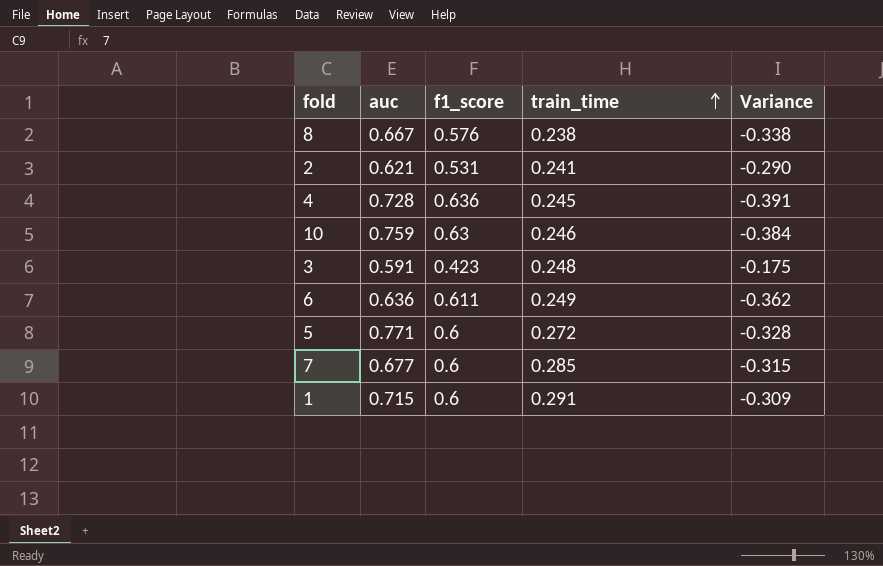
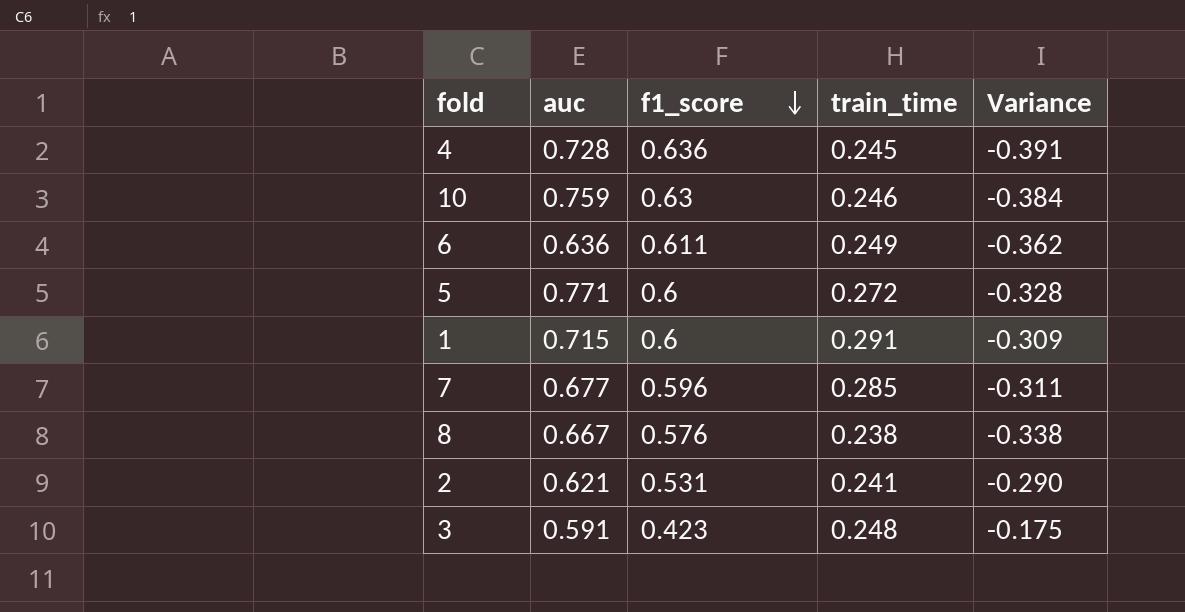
row order: train_time ascending -> f1_score descending
7 | f1_score: 0.6 -> 0.596
7 | Variance: -0.315 -> -0.311

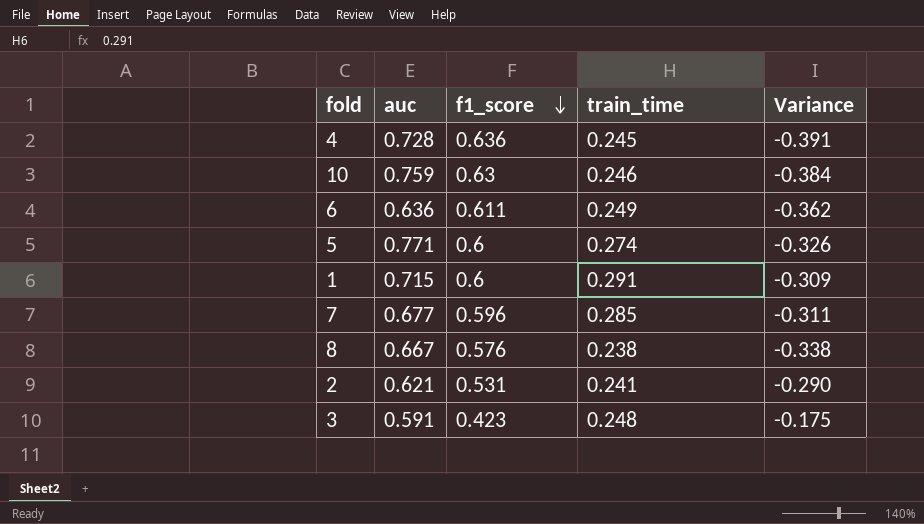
5 | train_time: 0.272 -> 0.274
5 | Variance: -0.328 -> -0.326

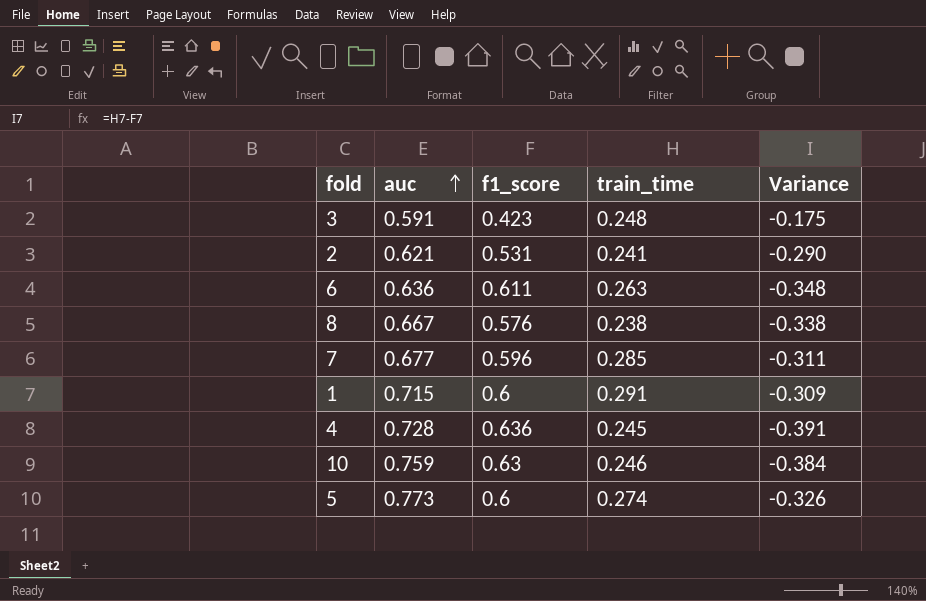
row order: f1_score descending -> auc ascending
6 | train_time: 0.249 -> 0.263
6 | Variance: -0.362 -> -0.348
5 | auc: 0.771 -> 0.773

